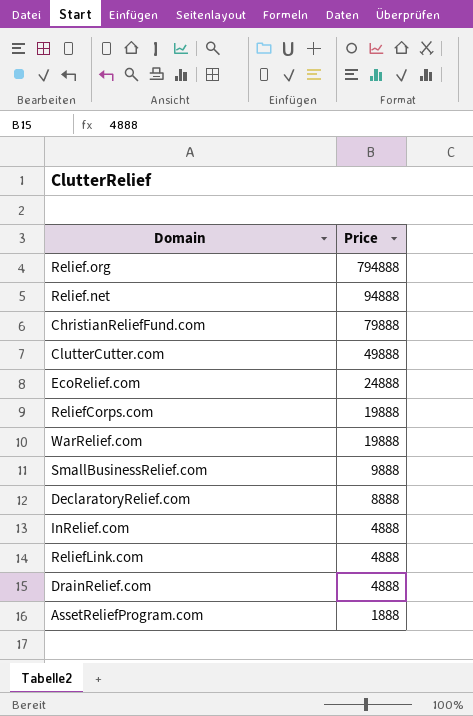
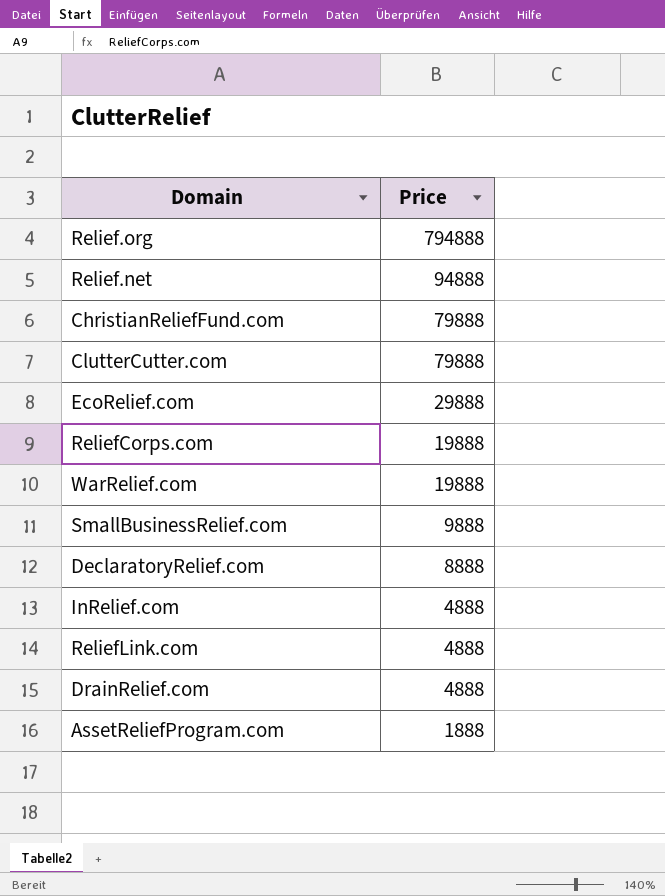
ClutterCutter.com | Price: 49888 -> 79888
EcoRelief.com | Price: 24888 -> 29888

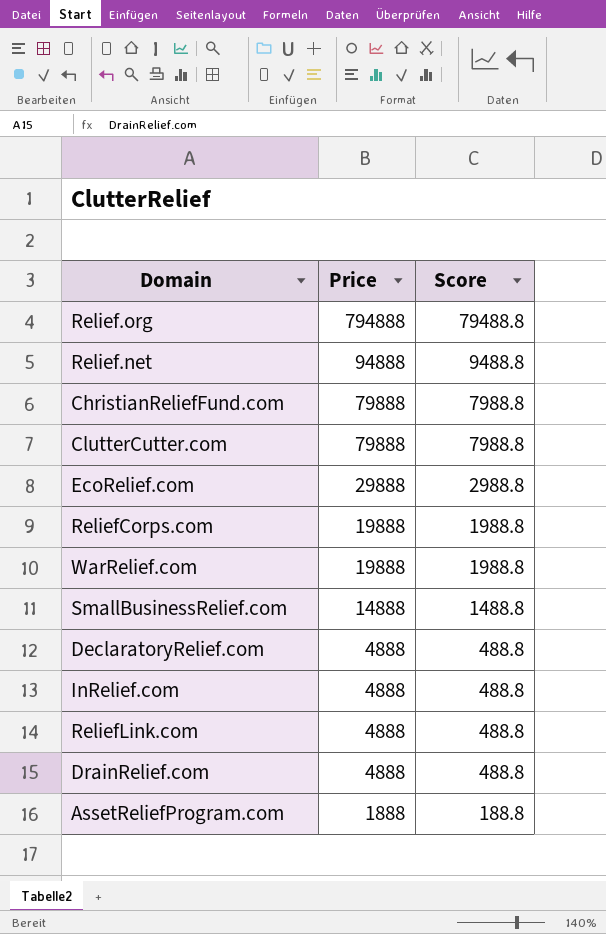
column Score | formula: none -> [Price] * 0.1
SmallBusinessRelief.com | Price: 9888 -> 14888
DeclaratoryRelief.com | Price: 8888 -> 4888

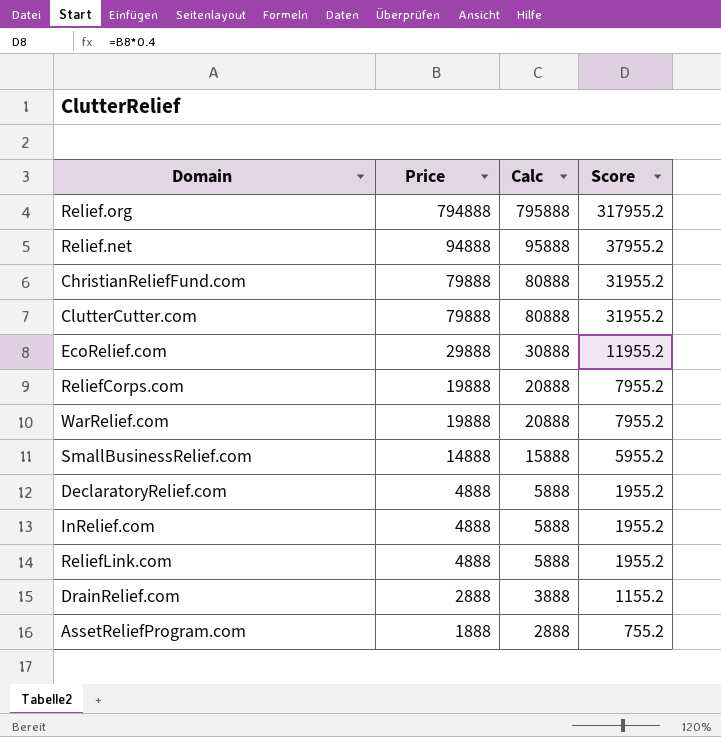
column Calc | formula: none -> [Price] + 1000
column Score | formula: [Price] * 0.1 -> [Price] * 0.4
DrainRelief.com | Price: 4888 -> 2888

